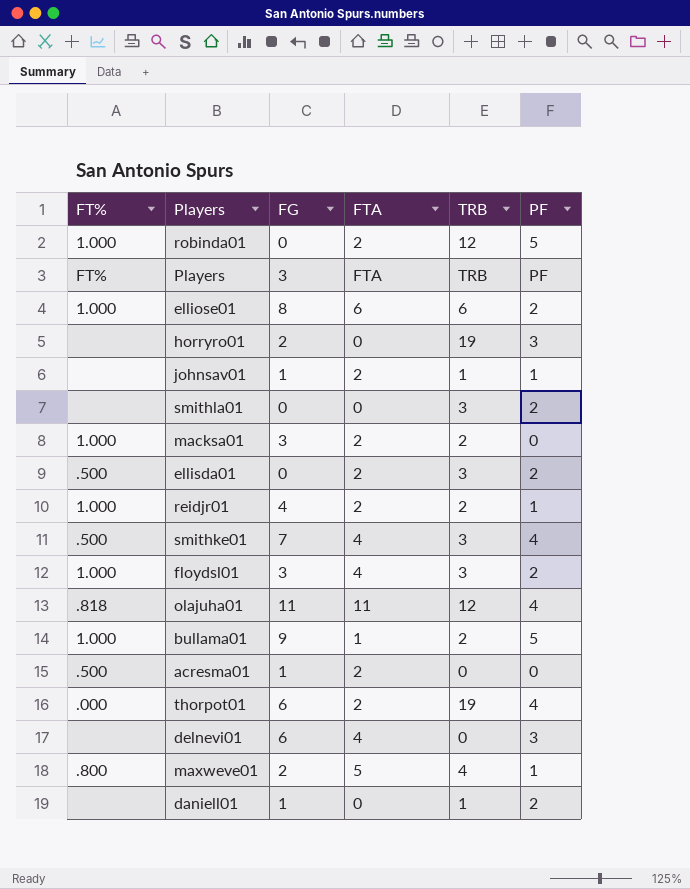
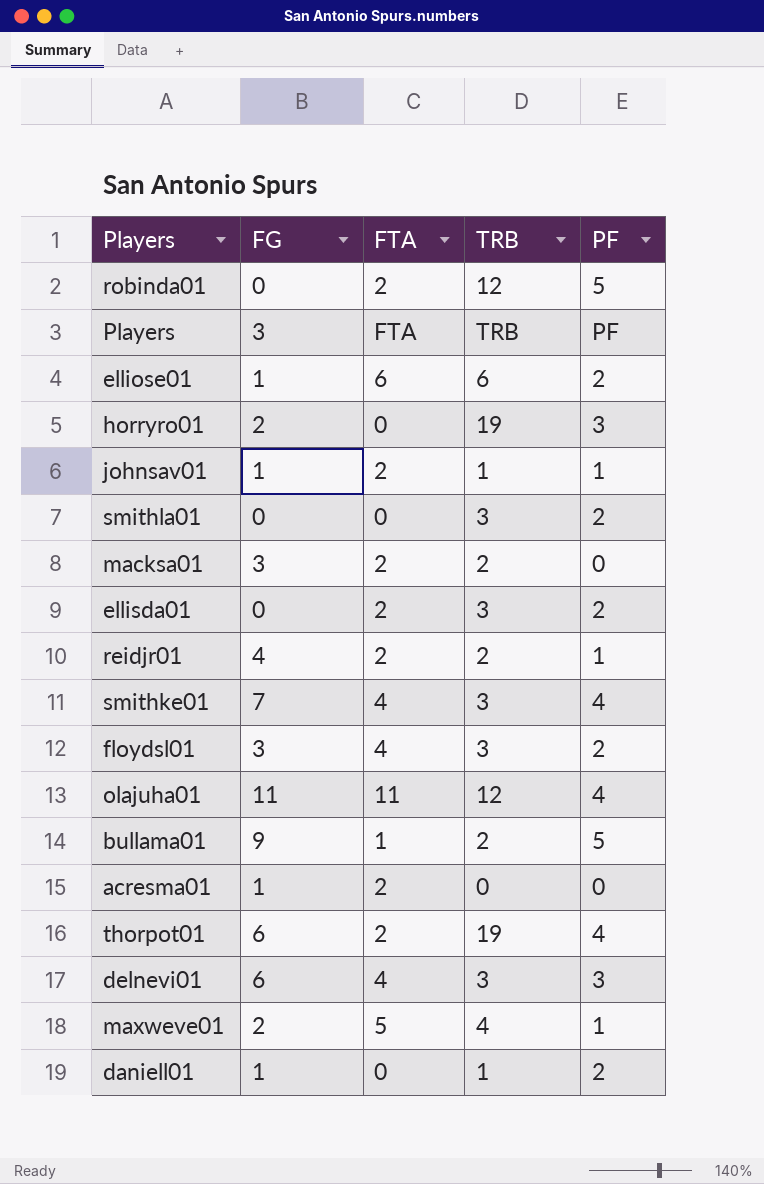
column FT% | position: 1 -> none
elliose01 | FG: 8 -> 1
delnevi01 | TRB: 0 -> 3

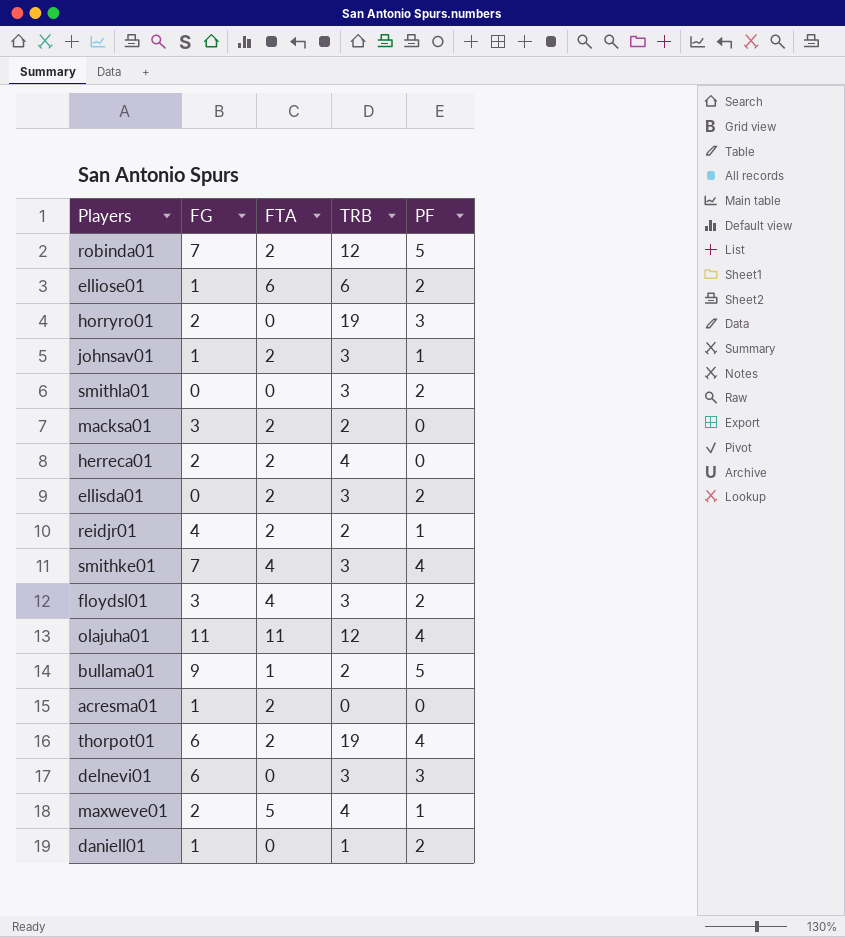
row Players: 3 | FTA | TRB | PF -> none
robinda01 | FG: 0 -> 7
johnsav01 | TRB: 1 -> 3
row herreca01: none -> 2 | 2 | 4 | 0
delnevi01 | FTA: 4 -> 0

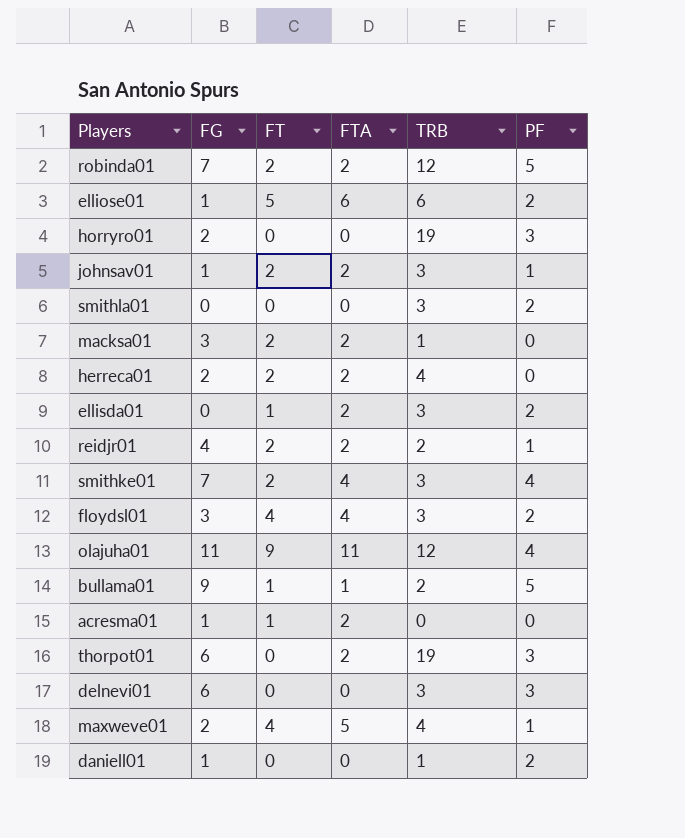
column FT | position: none -> 3
macksa01 | TRB: 2 -> 1
thorpot01 | PF: 4 -> 3

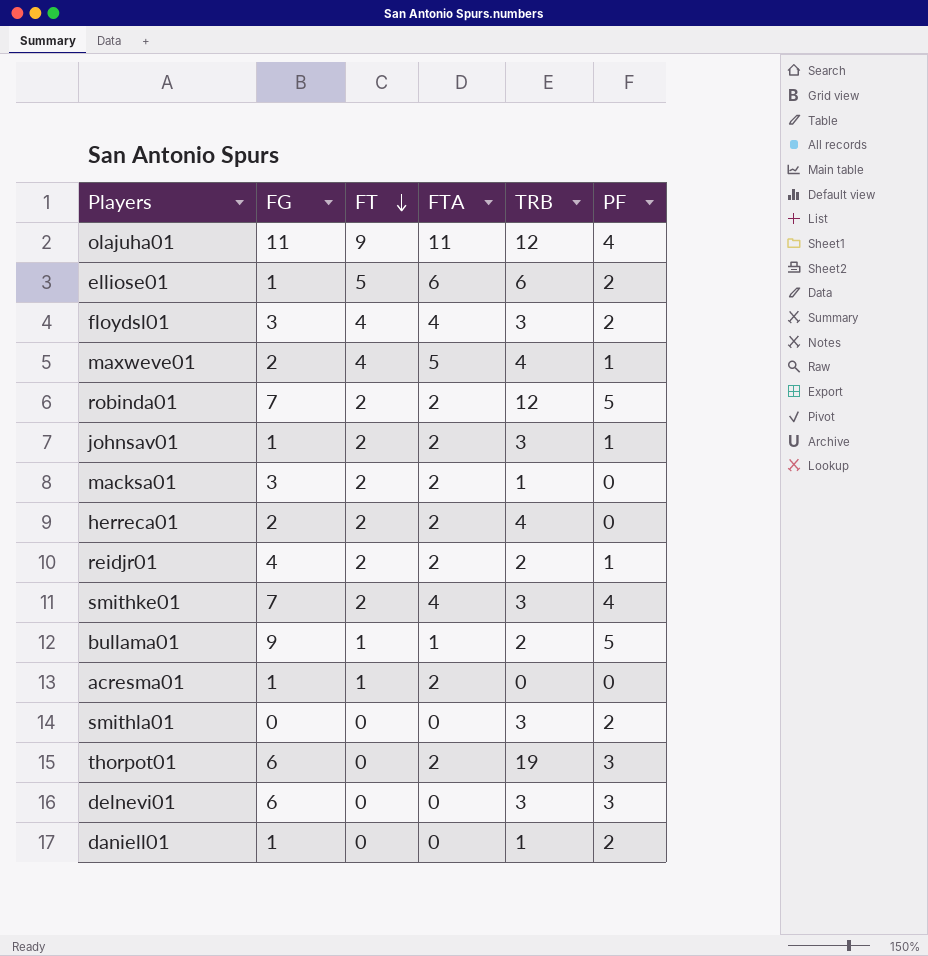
row order: none -> FT descending
row horryro01: 2 | 0 | 0 | 19 | 3 -> none
row ellisda01: 0 | 1 | 2 | 3 | 2 -> none

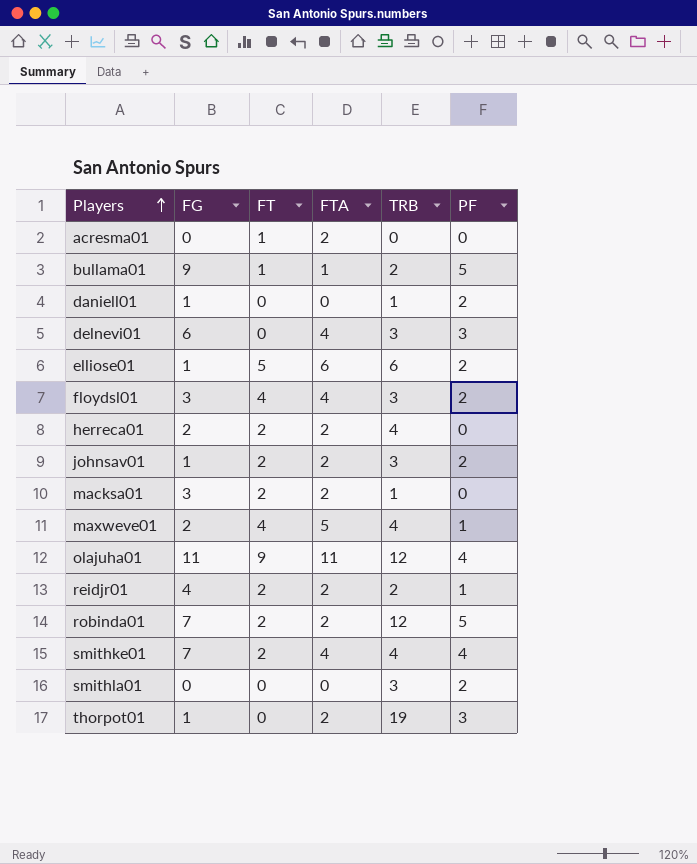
row order: FT descending -> Players ascending
acresma01 | FG: 1 -> 0
delnevi01 | FTA: 0 -> 4
johnsav01 | PF: 1 -> 2
smithke01 | TRB: 3 -> 4
thorpot01 | FG: 6 -> 1

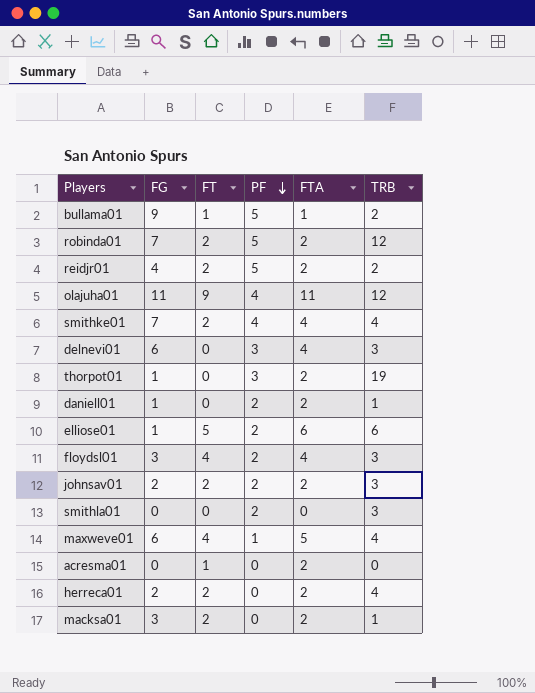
row order: Players ascending -> PF descending
column PF | position: 6 -> 4
reidjr01 | PF: 1 -> 5
daniell01 | FTA: 0 -> 2
johnsav01 | FG: 1 -> 2
maxweve01 | FG: 2 -> 6

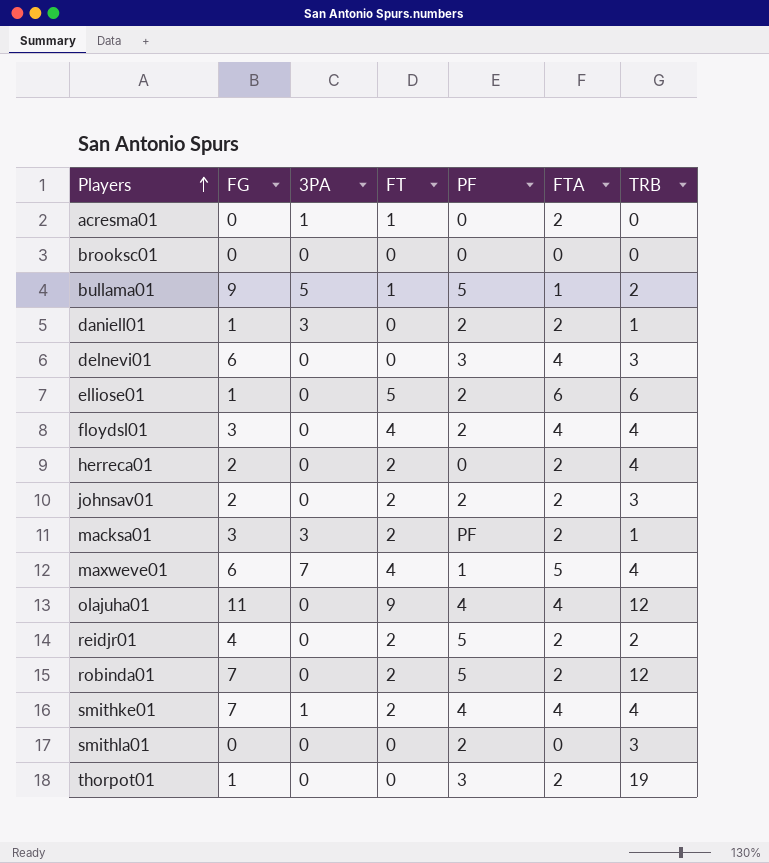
row order: PF descending -> Players ascending
column 3PA | position: none -> 3
row brooksc01: none -> 0 | 0 | 0 | 0 | 0 | 0
floydsl01 | TRB: 3 -> 4
macksa01 | PF: 0 -> PF
olajuha01 | FTA: 11 -> 4

